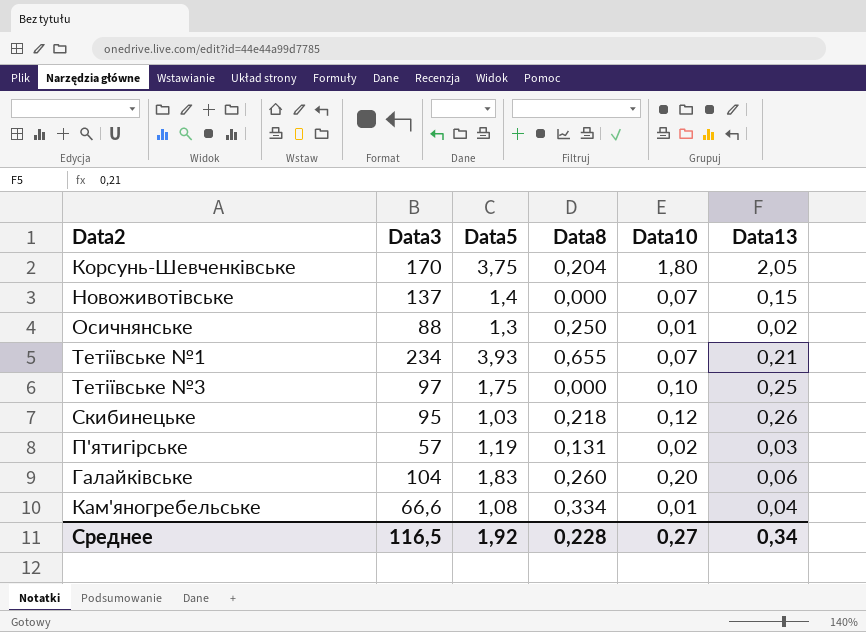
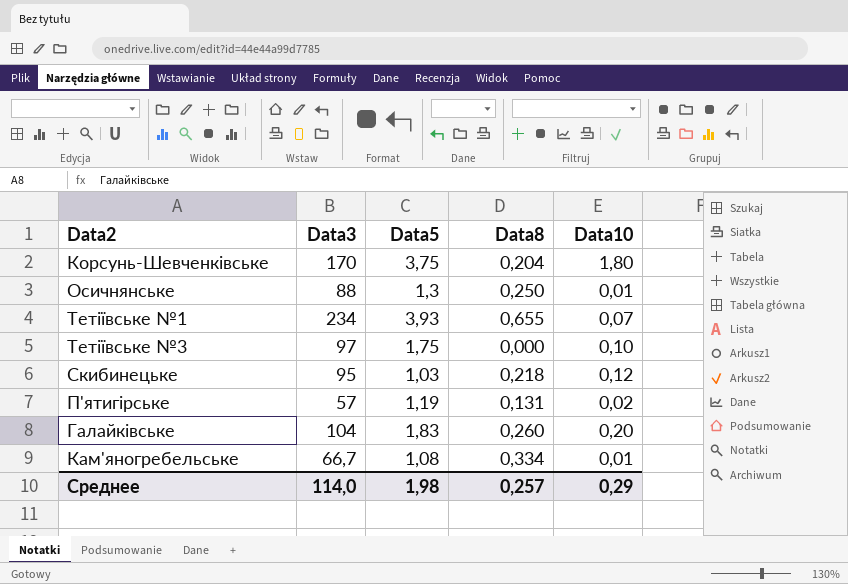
column Data13 | position: 6 -> none
row Новоживотівське: 137 | 1,4 | 0,000 | 0,07 | 0,15 -> none
Кам'яногребельське | Data3: 66,6 -> 66,7
Среднее | Data3: 116,5 -> 114,0
Среднее | Data5: 1,92 -> 1,98
Среднее | Data8: 0,228 -> 0,257
Среднее | Data10: 0,27 -> 0,29

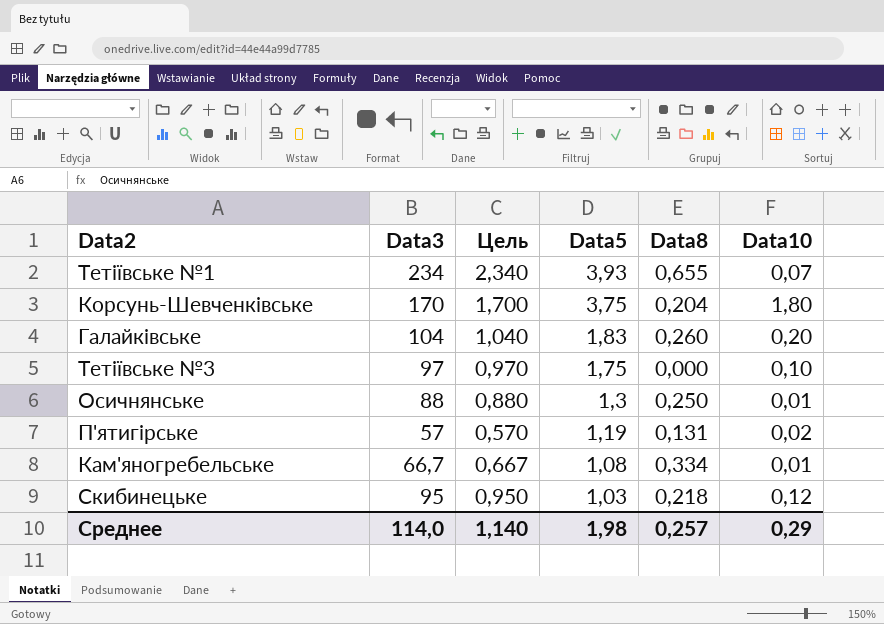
row order: none -> Data5 descending
column Цель | formula: none -> [Data3] * 0,01

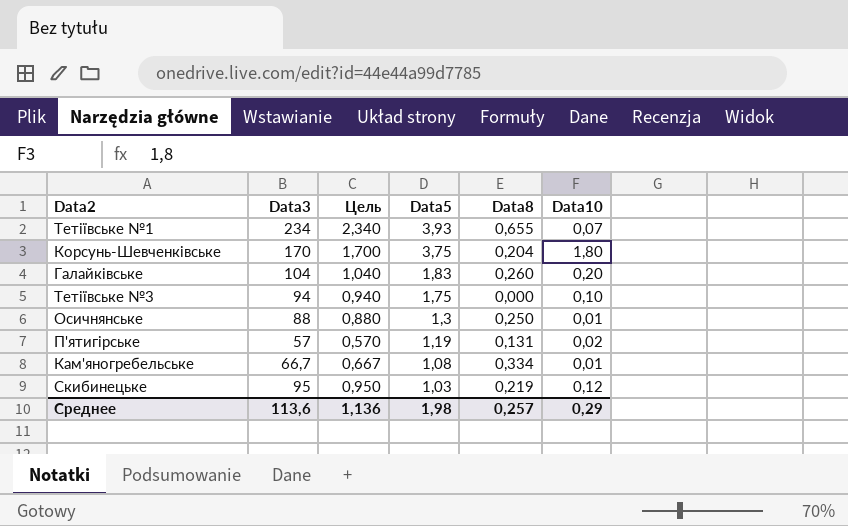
Тетіївське №3 | Data3: 97 -> 94
Тетіївське №3 | Цель: 0,970 -> 0,940
Скибинецьке | Data8: 0,218 -> 0,219
Среднее | Data3: 114,0 -> 113,6
Среднее | Цель: 1,140 -> 1,136

